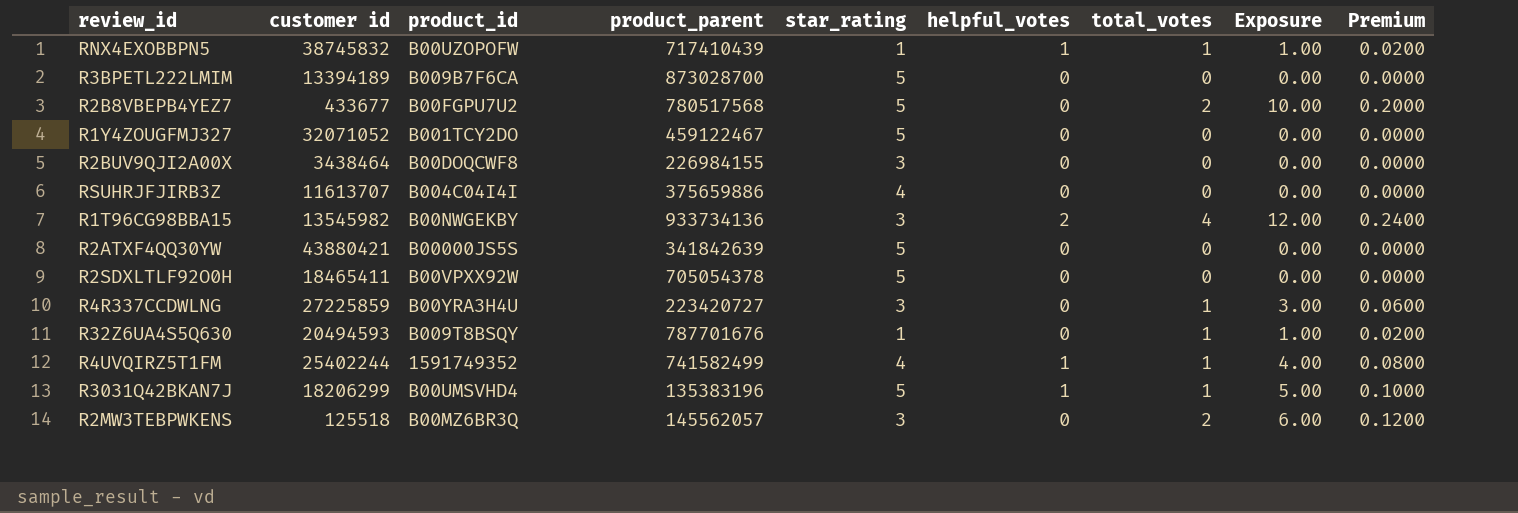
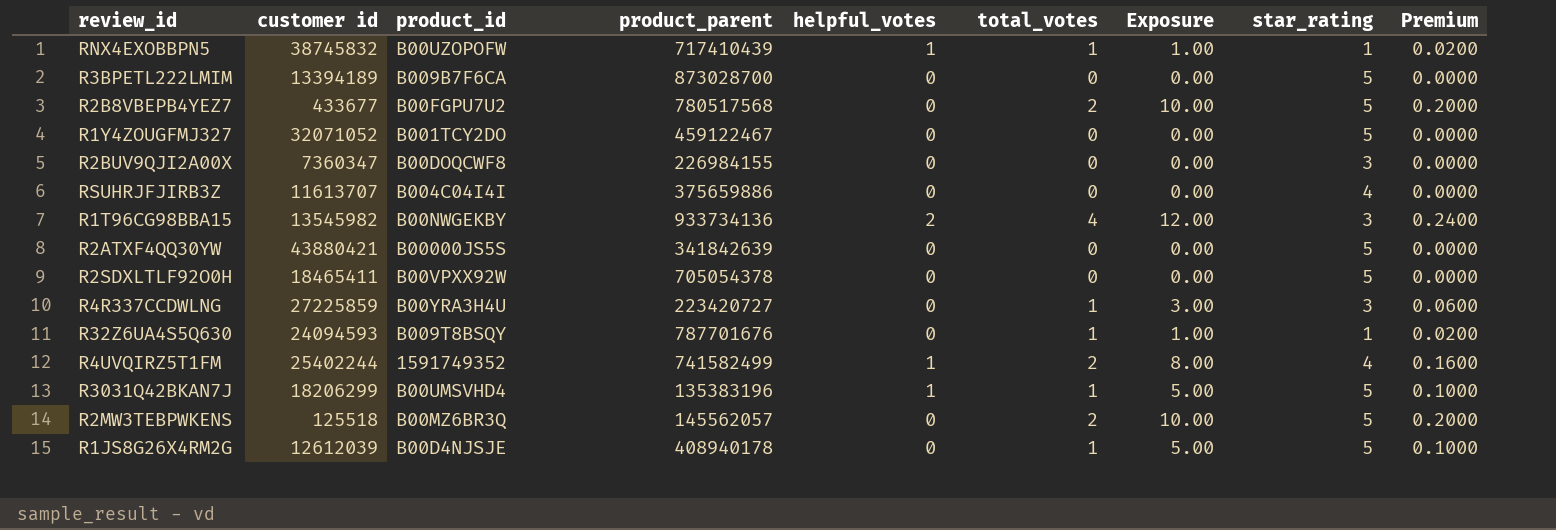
column star_rating | position: 5 -> 8
R2BUV9QJI2A00X | customer id: 3438464 -> 7360347
R32Z6UA4S5Q630 | customer id: 20494593 -> 24094593
R4UVQIRZ5T1FM | total_votes: 1 -> 2
R4UVQIRZ5T1FM | Exposure: 4.00 -> 8.00
R4UVQIRZ5T1FM | Premium: 0.0800 -> 0.1600
R2MW3TEBPWKENS | Exposure: 6.00 -> 10.00
R2MW3TEBPWKENS | star_rating: 3 -> 5
R2MW3TEBPWKENS | Premium: 0.1200 -> 0.2000
row R1JS8G26X4RM2G: none -> 12612039 | B00D4NJSJE | 408940178 | 0 | 1 | 5.00 | 5 | 0.1000

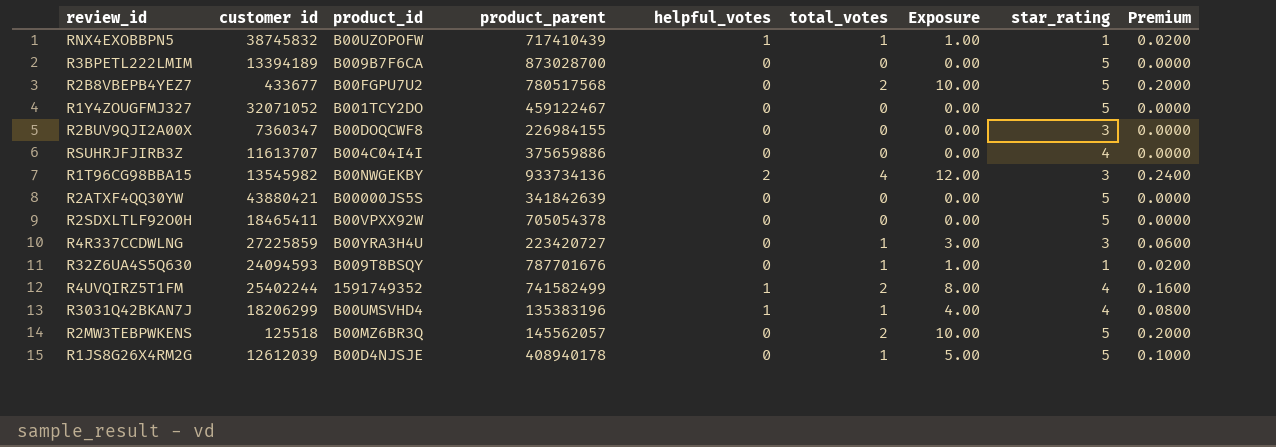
R3031Q42BKAN7J | Exposure: 5.00 -> 4.00
R3031Q42BKAN7J | star_rating: 5 -> 4
R3031Q42BKAN7J | Premium: 0.1000 -> 0.0800

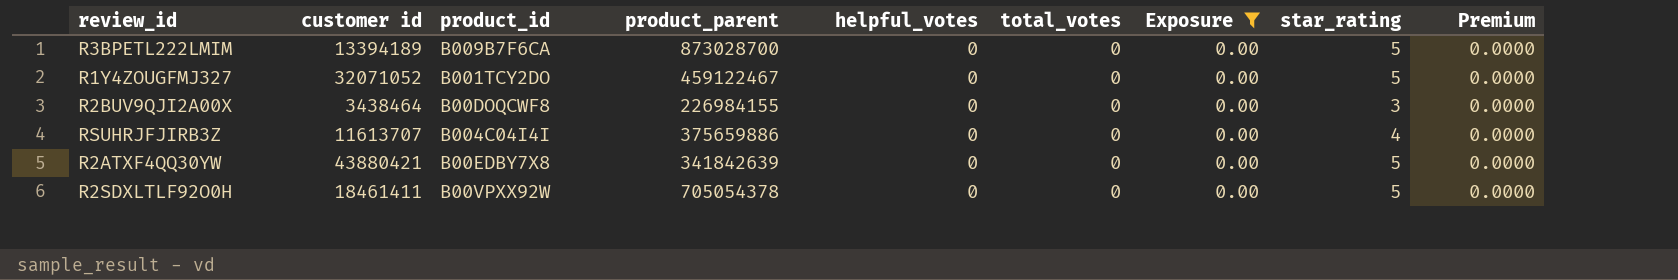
filter: none -> Exposure = 0.00
R2BUV9QJI2A00X | customer id: 7360347 -> 3438464
R2ATXF4QQ30YW | product_id: B00000JS5S -> B00EDBY7X8
R2SDXLTLF92O0H | customer id: 18465411 -> 18461411

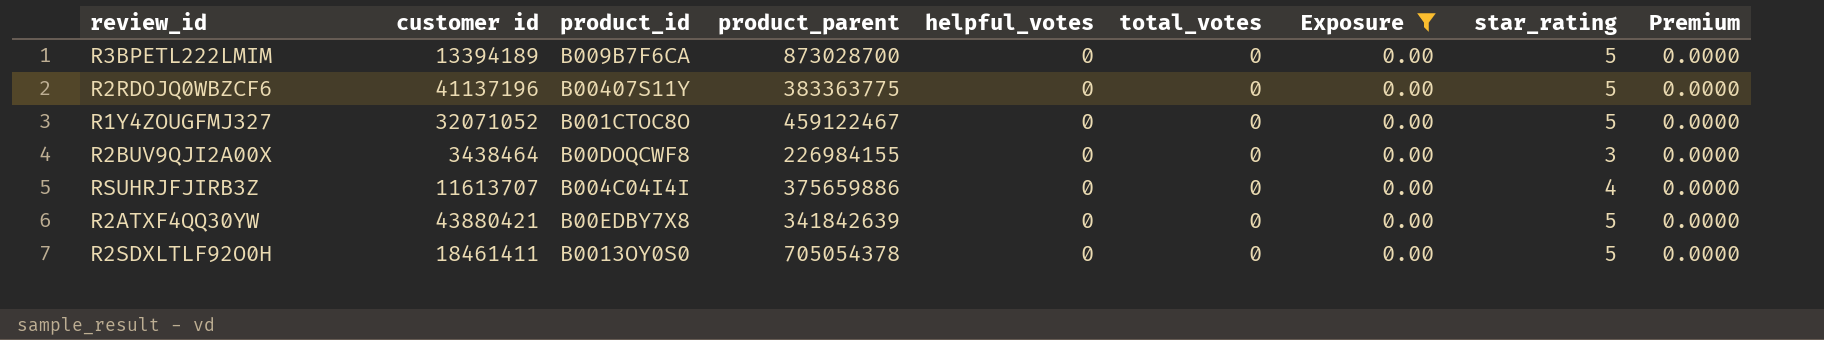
row R2RDOJQ0WBZCF6: none -> 41137196 | B00407S11Y | 383363775 | 0 | 0 | 0.00 | 5 | 0.0000
R1Y4ZOUGFMJ327 | product_id: B001TCY2DO -> B001CTOC8O
R2SDXLTLF92O0H | product_id: B00VPXX92W -> B0013OY0S0

